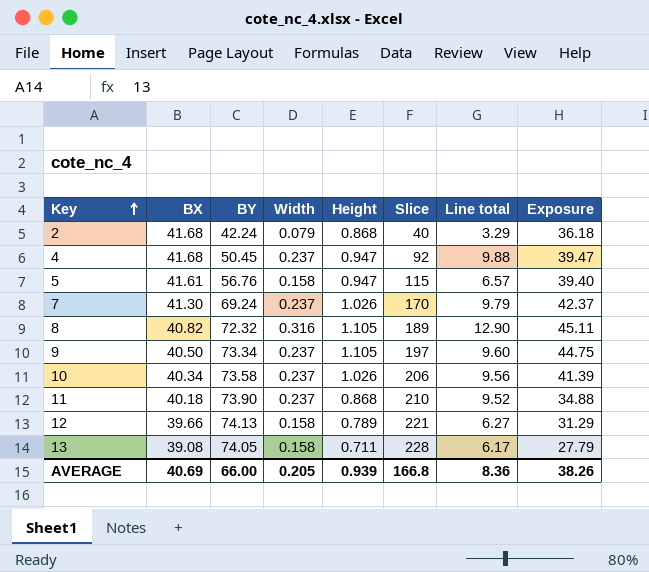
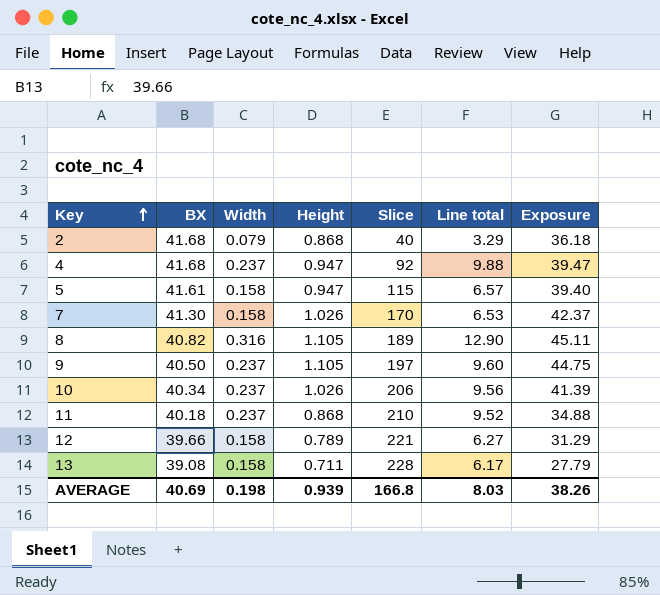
column BY | position: 3 -> none
7 | Width: 0.237 -> 0.158
7 | Line total: 9.79 -> 6.53
AVERAGE | Width: 0.205 -> 0.198
AVERAGE | Line total: 8.36 -> 8.03

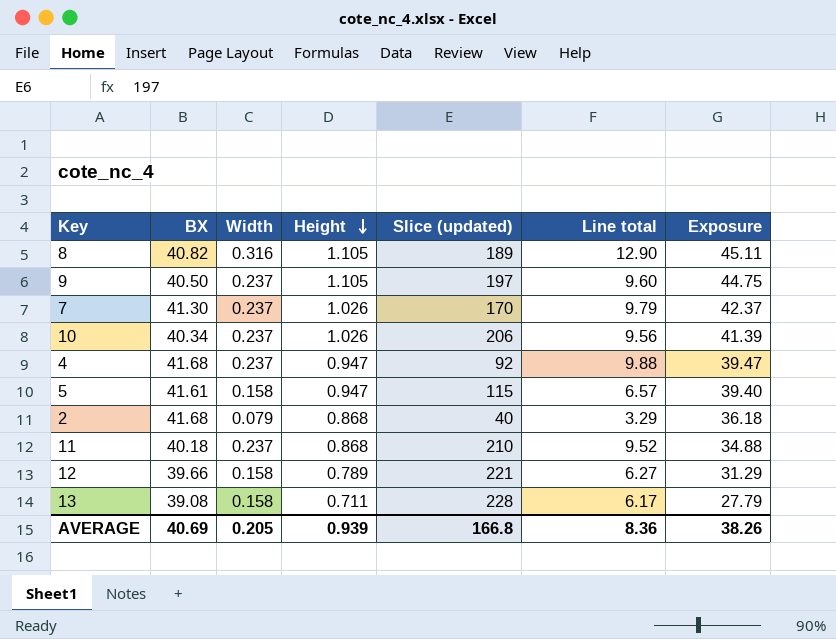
row order: Key ascending -> Height descending
column name: Slice -> Slice (updated)
7 | Width: 0.158 -> 0.237
7 | Line total: 6.53 -> 9.79
AVERAGE | Width: 0.198 -> 0.205
AVERAGE | Line total: 8.03 -> 8.36

